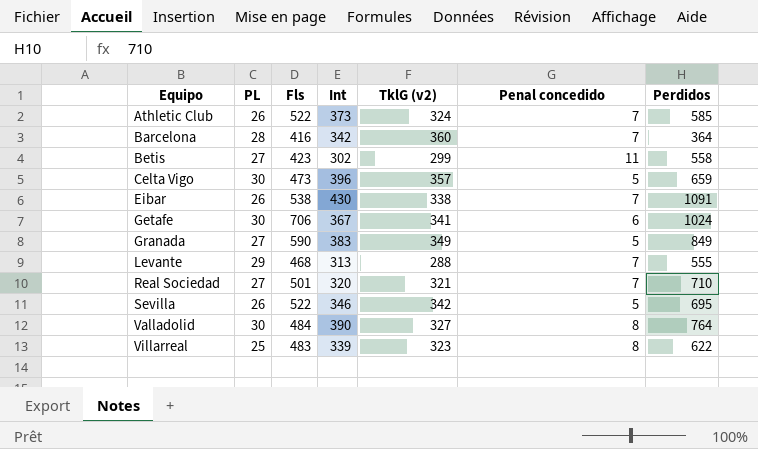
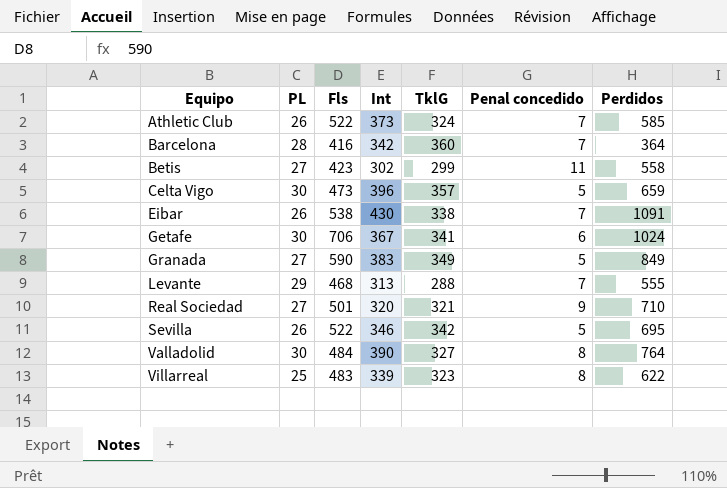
column name: TklG (v2) -> TklG
Real Sociedad | Penal concedido: 7 -> 9

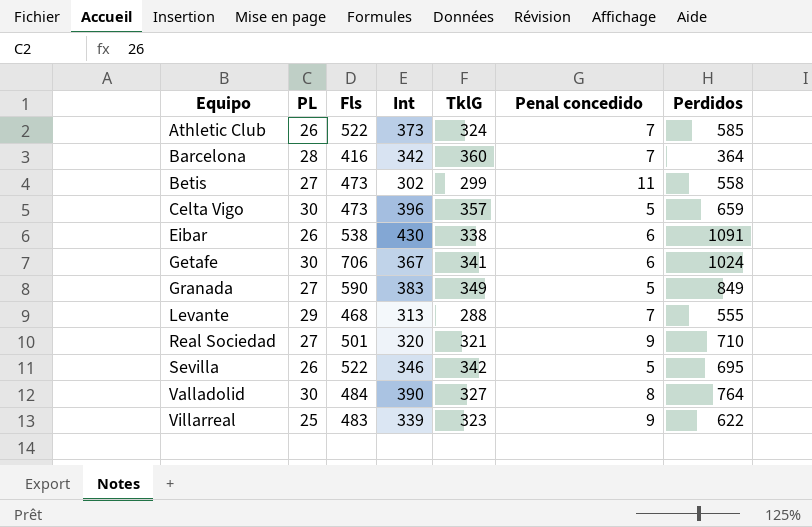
Betis | Fls: 423 -> 473
Eibar | Penal concedido: 7 -> 6
Villarreal | Penal concedido: 8 -> 9

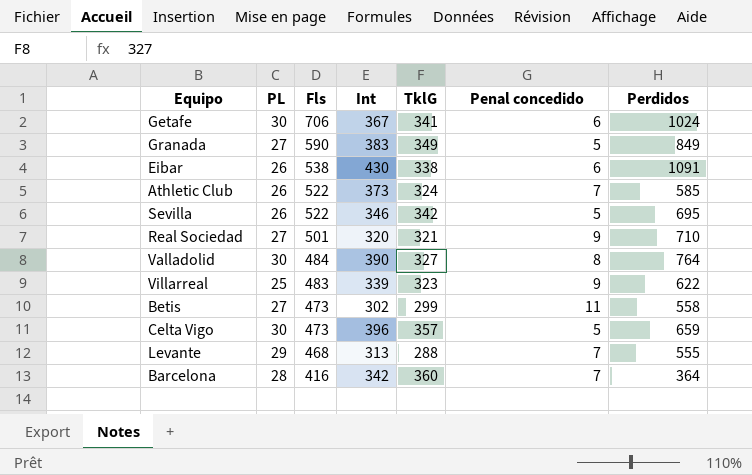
row order: Equipo ascending -> Fls descending

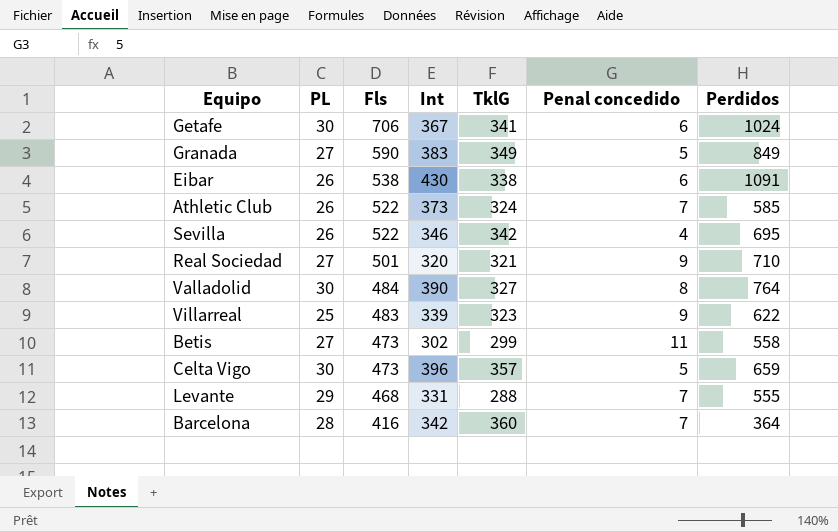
Sevilla | Penal concedido: 5 -> 4
Levante | Int: 313 -> 331

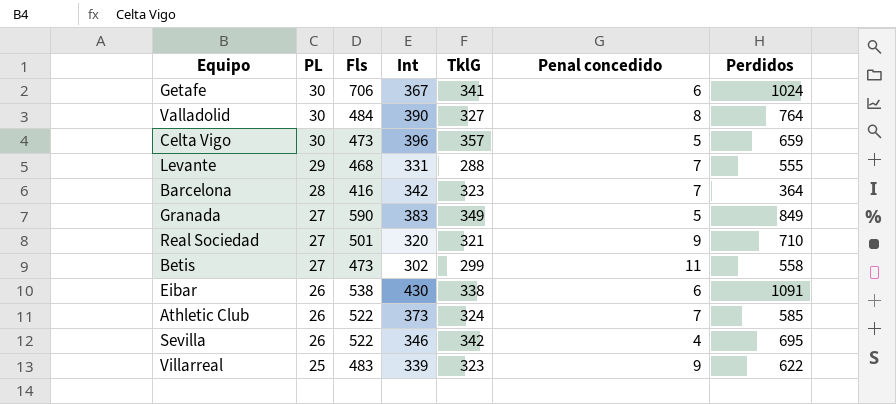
row order: Fls descending -> PL descending
Barcelona | TklG: 360 -> 323

